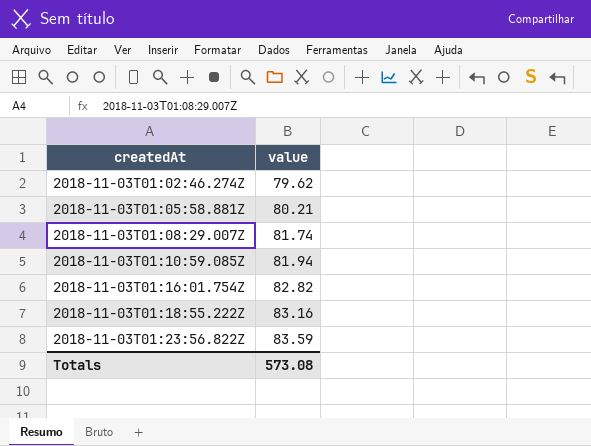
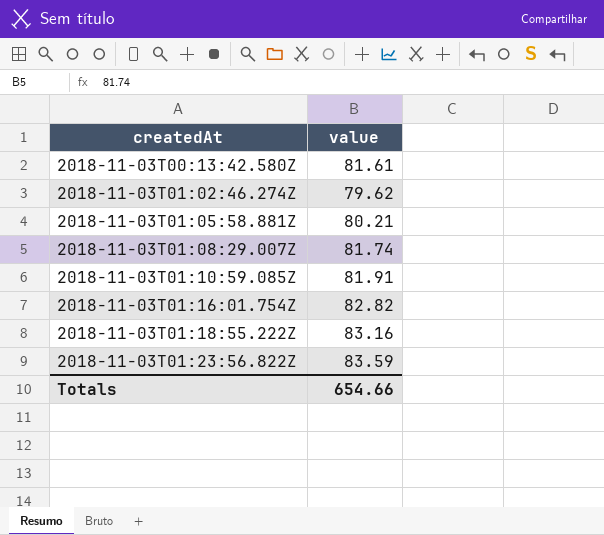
row 2018-11-03T00:13:42.580Z: none -> 81.61
2018-11-03T01:10:59.085Z | value: 81.94 -> 81.91
Totals | value: 573.08 -> 654.66

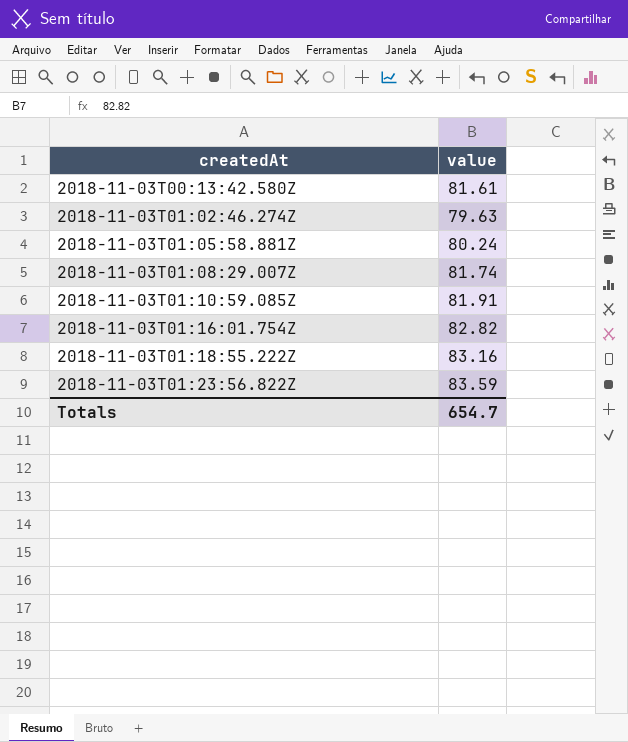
2018-11-03T01:02:46.274Z | value: 79.62 -> 79.63
2018-11-03T01:05:58.881Z | value: 80.21 -> 80.24
Totals | value: 654.66 -> 654.7

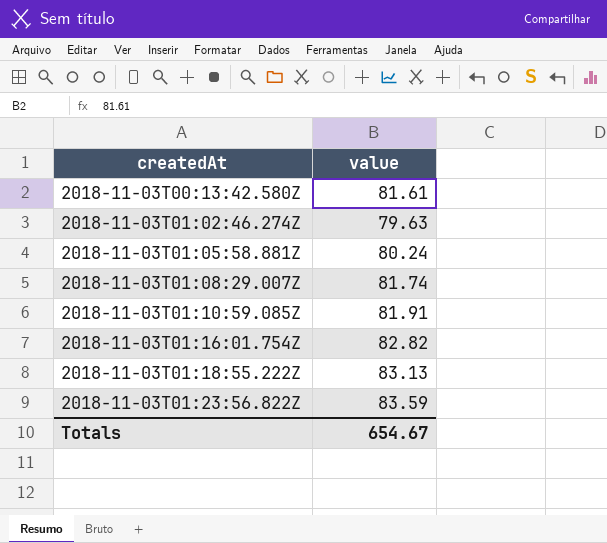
2018-11-03T01:18:55.222Z | value: 83.16 -> 83.13
Totals | value: 654.7 -> 654.67

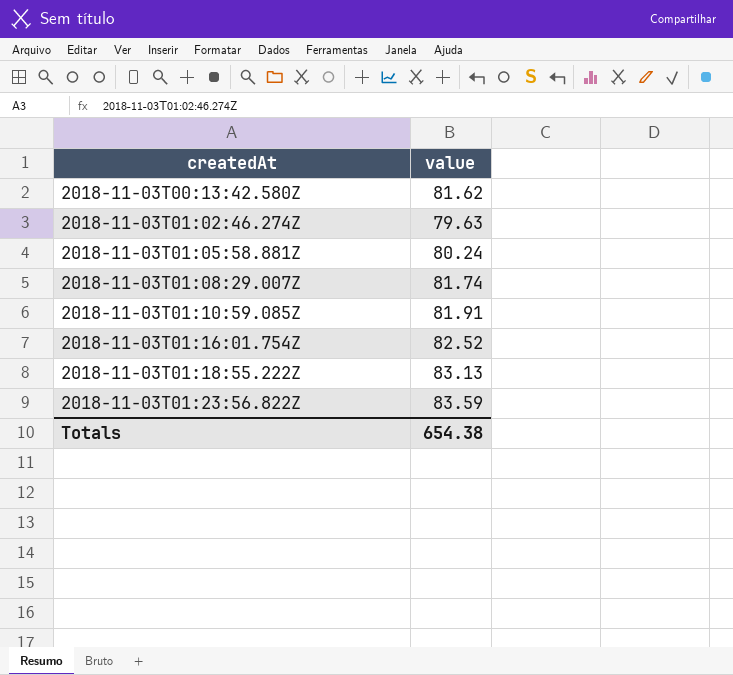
2018-11-03T00:13:42.580Z | value: 81.61 -> 81.62
2018-11-03T01:16:01.754Z | value: 82.82 -> 82.52
Totals | value: 654.67 -> 654.38

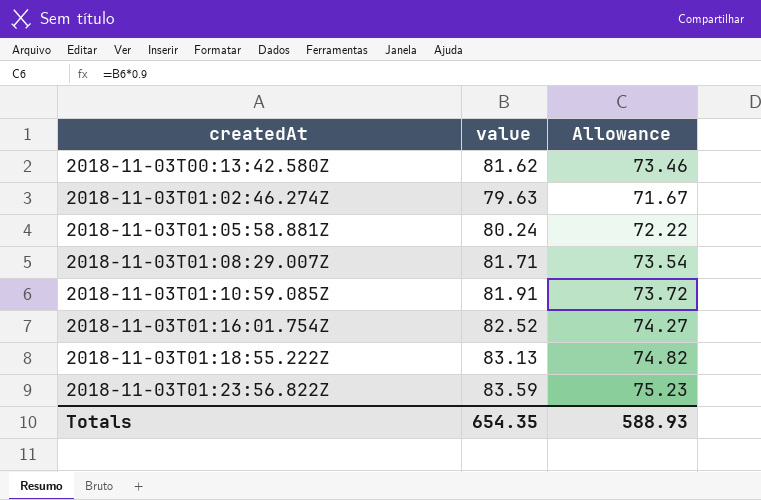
column Allowance | formula: none -> [value] * 0.9
2018-11-03T01:08:29.007Z | value: 81.74 -> 81.71
Totals | value: 654.38 -> 654.35

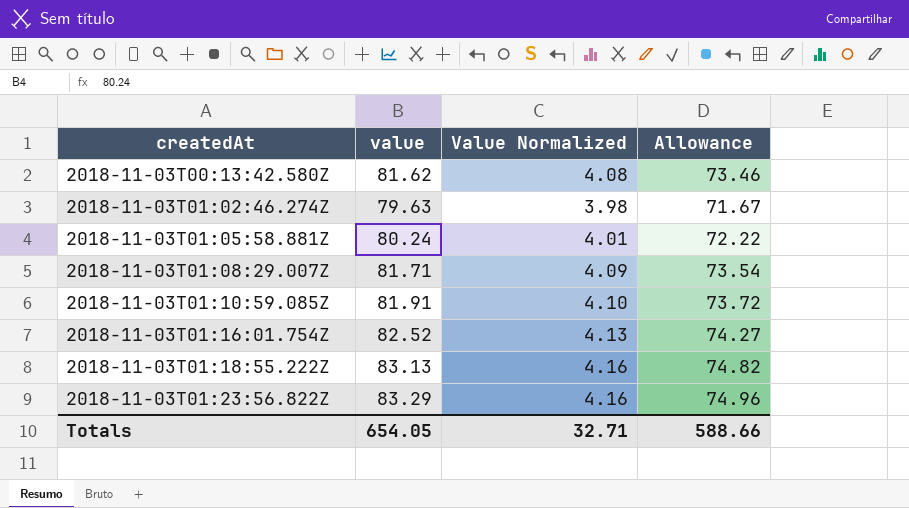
column Value Normalized | formula: none -> [value] * 0.05
2018-11-03T01:23:56.822Z | value: 83.59 -> 83.29
2018-11-03T01:23:56.822Z | Allowance: 75.23 -> 74.96
Totals | value: 654.35 -> 654.05
Totals | Allowance: 588.93 -> 588.66

